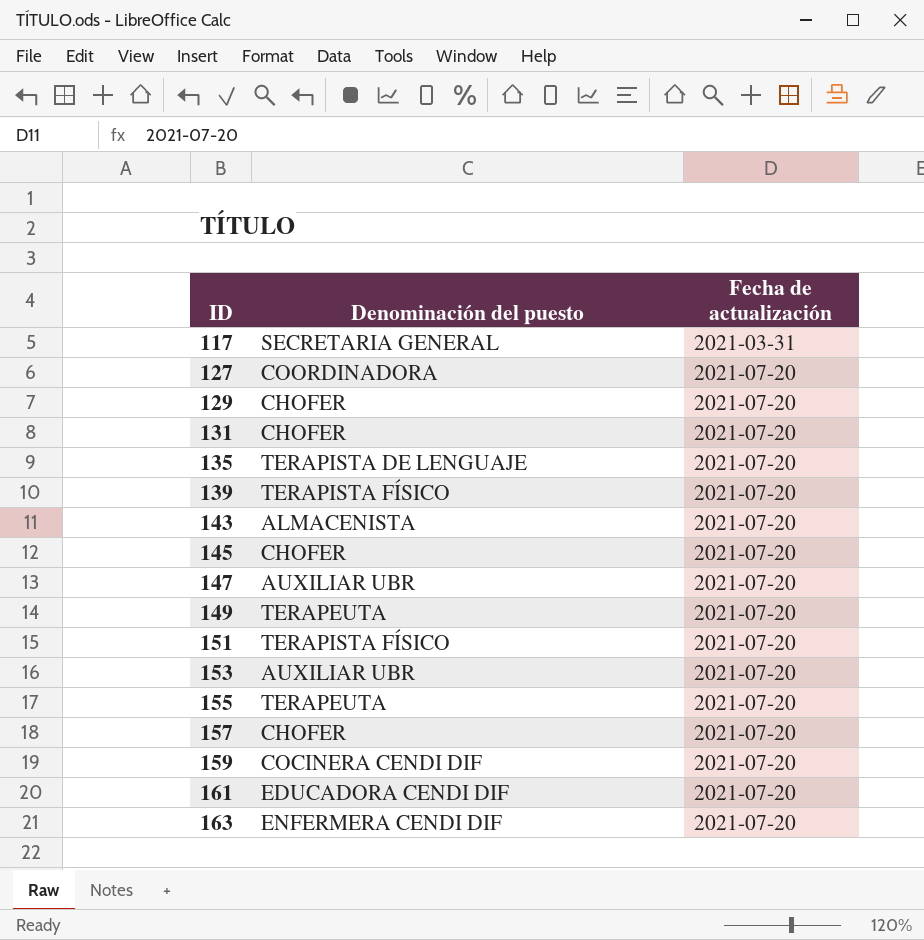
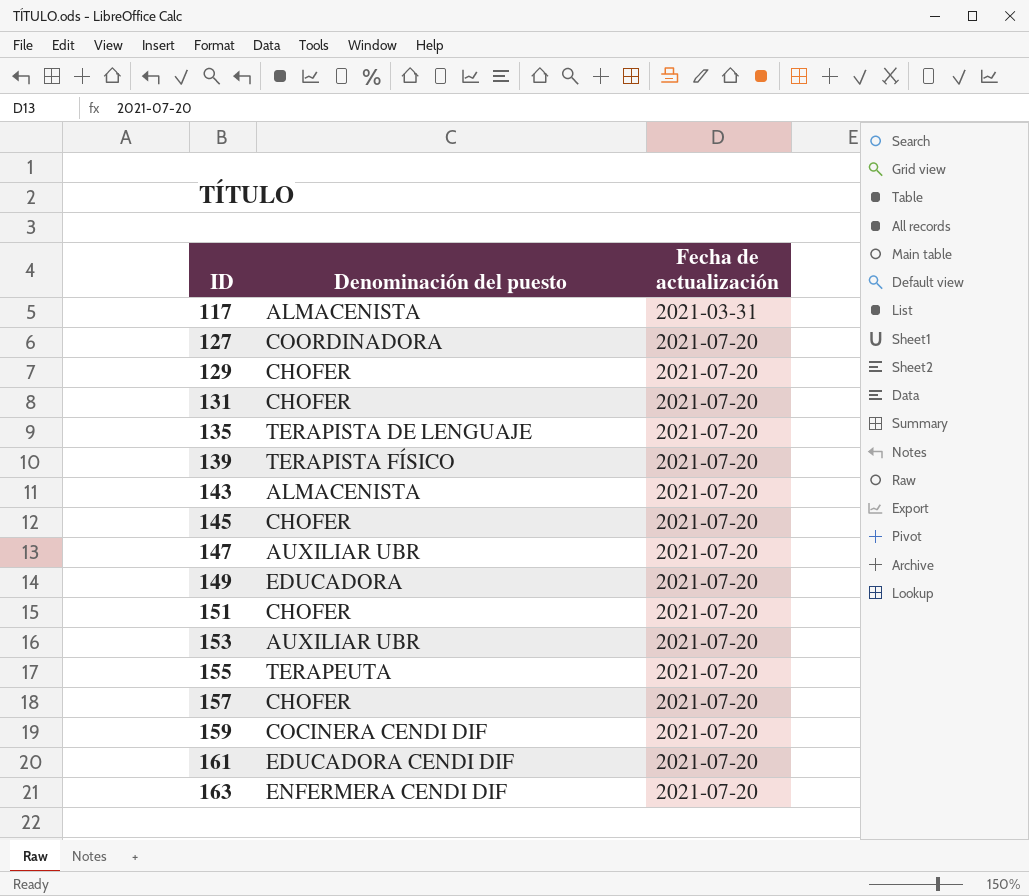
117 | Denominación del puesto: SECRETARIA GENERAL -> ALMACENISTA
149 | Denominación del puesto: TERAPEUTA -> EDUCADORA
151 | Denominación del puesto: TERAPISTA FÍSICO -> CHOFER

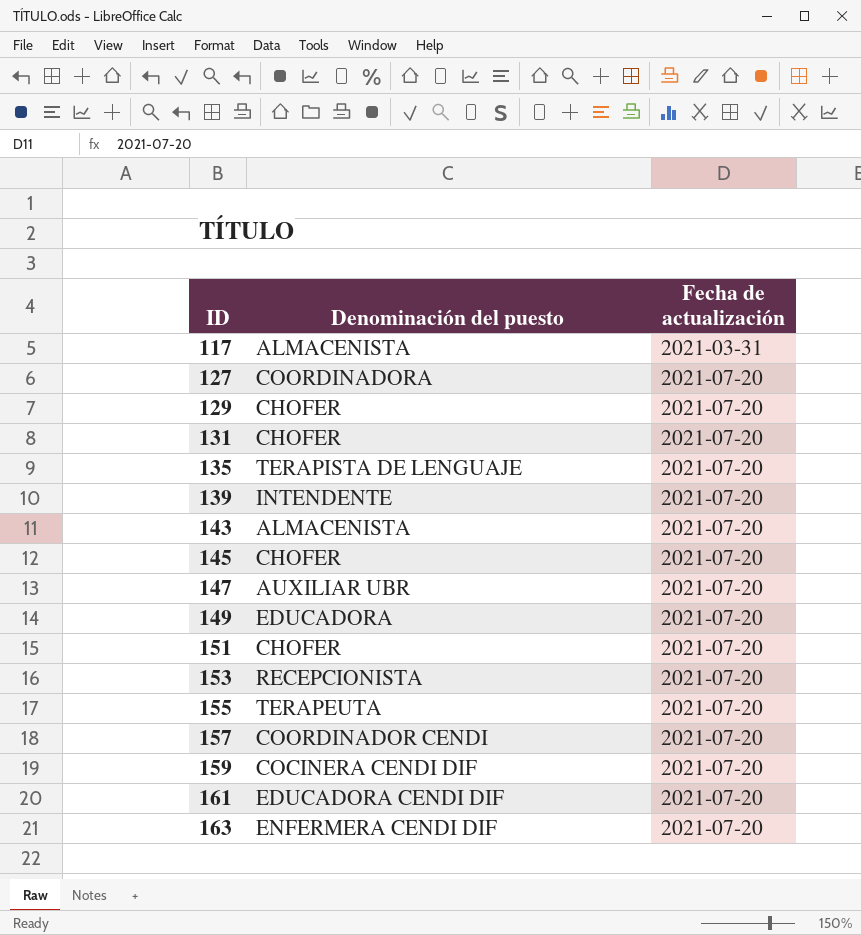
139 | Denominación del puesto: TERAPISTA FÍSICO -> INTENDENTE
153 | Denominación del puesto: AUXILIAR UBR -> RECEPCIONISTA
157 | Denominación del puesto: CHOFER -> COORDINADOR CENDI

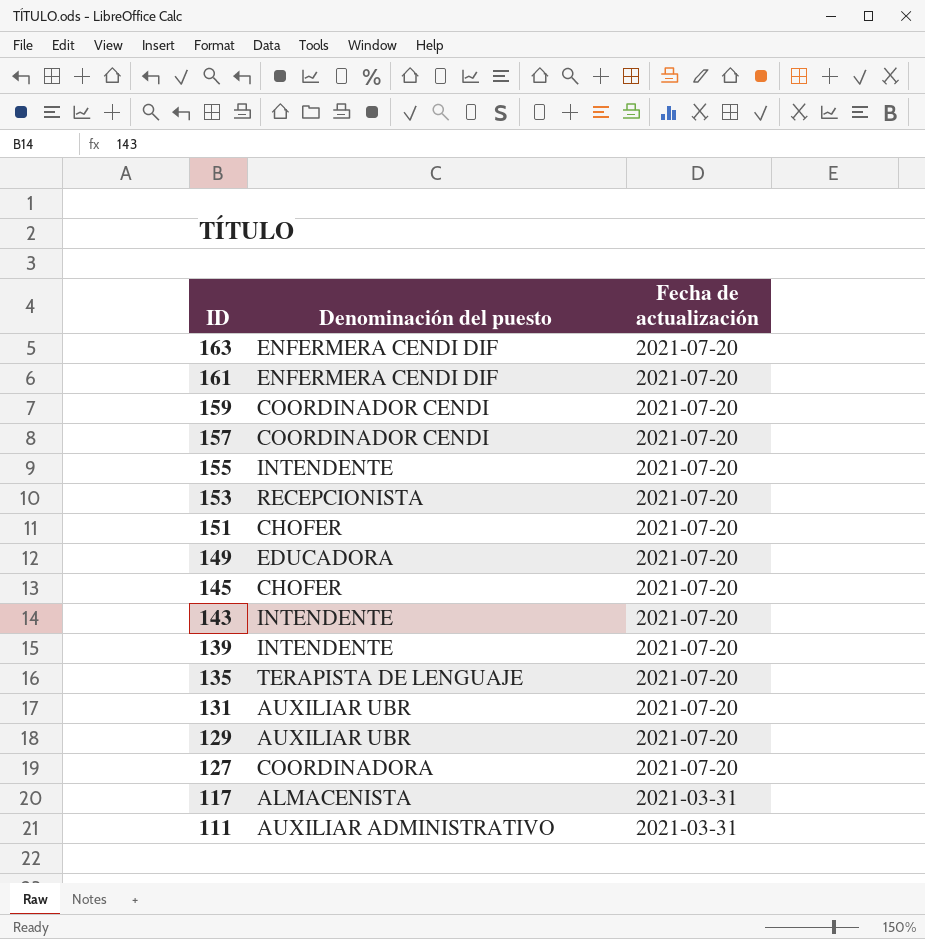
row order: ID ascending -> ID descending
row 147: AUXILIAR UBR | 2021-07-20 -> none
161 | Denominación del puesto: EDUCADORA CENDI DIF -> ENFERMERA CENDI DIF
159 | Denominación del puesto: COCINERA CENDI DIF -> COORDINADOR CENDI
155 | Denominación del puesto: TERAPEUTA -> INTENDENTE
143 | Denominación del puesto: ALMACENISTA -> INTENDENTE
131 | Denominación del puesto: CHOFER -> AUXILIAR UBR
129 | Denominación del puesto: CHOFER -> AUXILIAR UBR
row 111: none -> AUXILIAR ADMINISTRATIVO | 2021-03-31

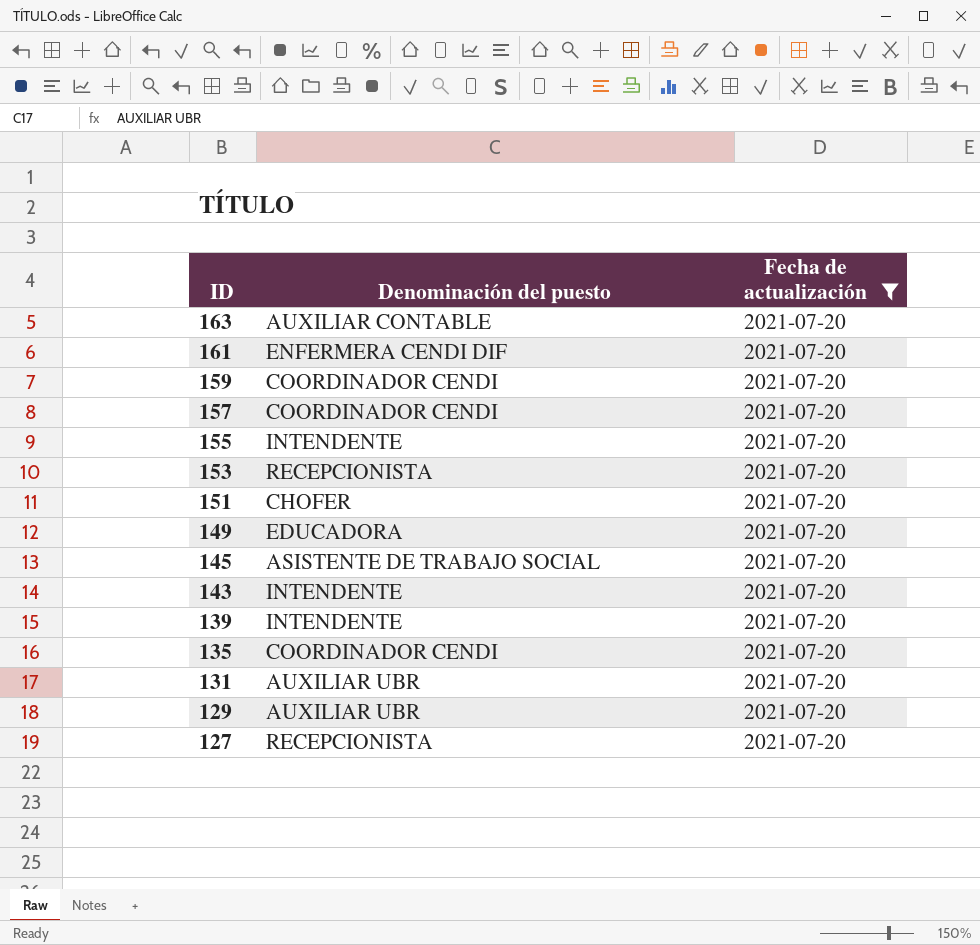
filter: none -> Fecha de actualización = 2021-07-20
163 | Denominación del puesto: ENFERMERA CENDI DIF -> AUXILIAR CONTABLE
145 | Denominación del puesto: CHOFER -> ASISTENTE DE TRABAJO SOCIAL
135 | Denominación del puesto: TERAPISTA DE LENGUAJE -> COORDINADOR CENDI
127 | Denominación del puesto: COORDINADORA -> RECEPCIONISTA

